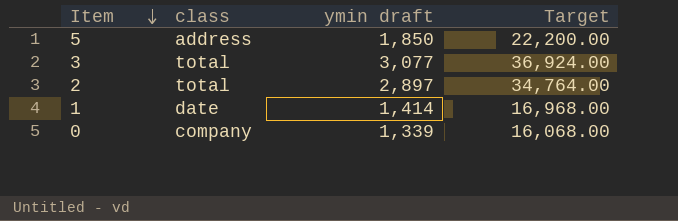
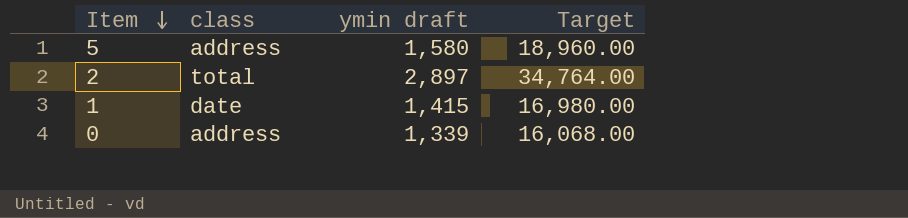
row 3: total | 3,077 | 36,924.00 -> none
5 | ymin draft: 1,850 -> 1,580
5 | Target: 22,200.00 -> 18,960.00
1 | ymin draft: 1,414 -> 1,415
1 | Target: 16,968.00 -> 16,980.00
0 | class: company -> address

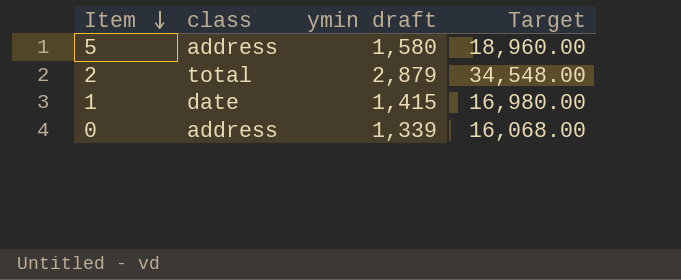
2 | ymin draft: 2,897 -> 2,879
2 | Target: 34,764.00 -> 34,548.00

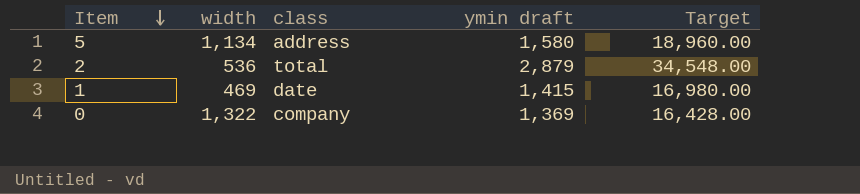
column width | position: none -> 2
0 | class: address -> company
0 | ymin draft: 1,339 -> 1,369
0 | Target: 16,068.00 -> 16,428.00

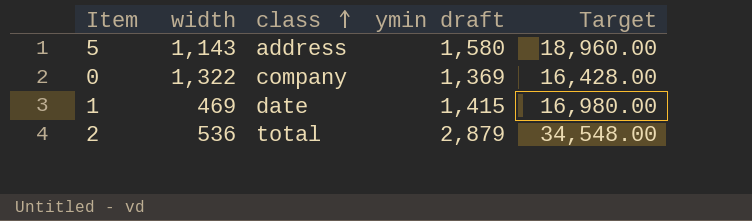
row order: Item descending -> class ascending
5 | width: 1,134 -> 1,143

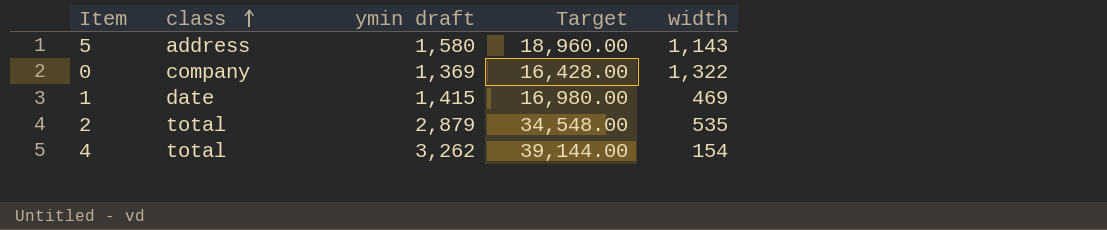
column width | position: 2 -> 5
2 | width: 536 -> 535
row 4: none -> total | 3,262 | 39,144.00 | 154

